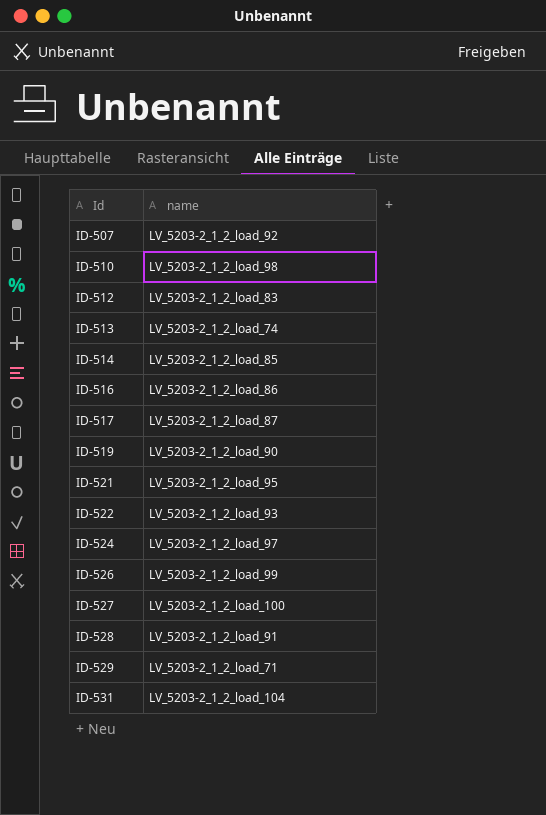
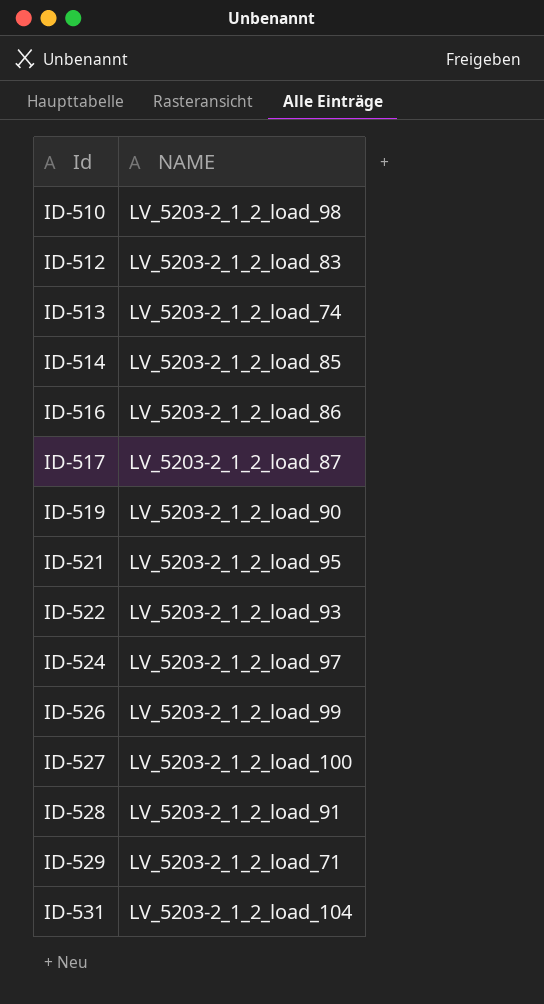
column name: name -> NAME
row ID-507: LV_5203-2_1_2_load_92 -> none

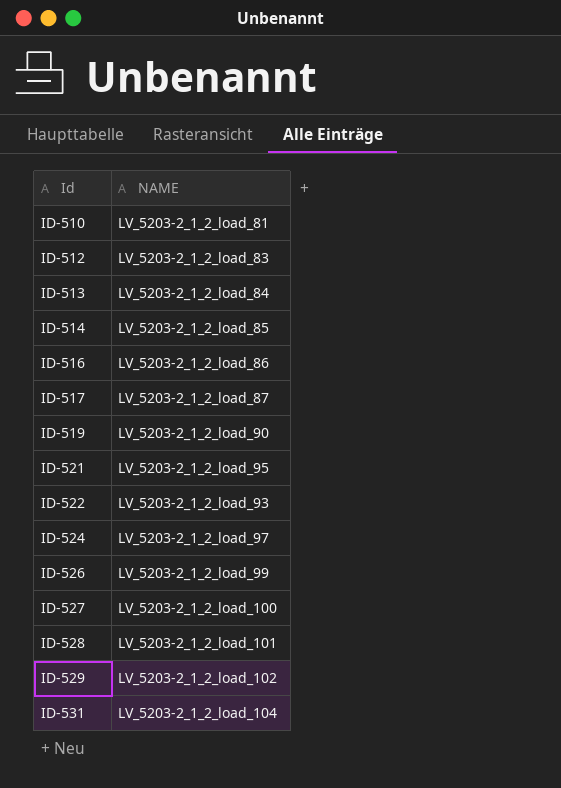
ID-510 | NAME: LV_5203-2_1_2_load_98 -> LV_5203-2_1_2_load_81
ID-513 | NAME: LV_5203-2_1_2_load_74 -> LV_5203-2_1_2_load_84
ID-528 | NAME: LV_5203-2_1_2_load_91 -> LV_5203-2_1_2_load_101
ID-529 | NAME: LV_5203-2_1_2_load_71 -> LV_5203-2_1_2_load_102

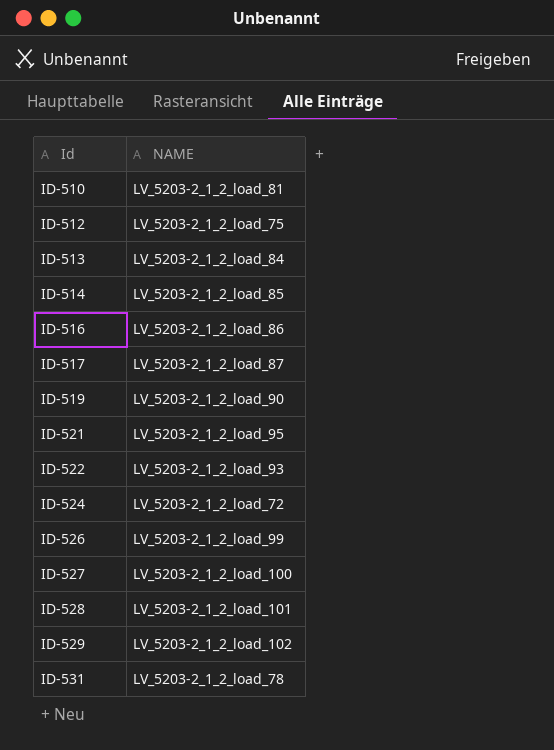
ID-512 | NAME: LV_5203-2_1_2_load_83 -> LV_5203-2_1_2_load_75
ID-524 | NAME: LV_5203-2_1_2_load_97 -> LV_5203-2_1_2_load_72
ID-531 | NAME: LV_5203-2_1_2_load_104 -> LV_5203-2_1_2_load_78

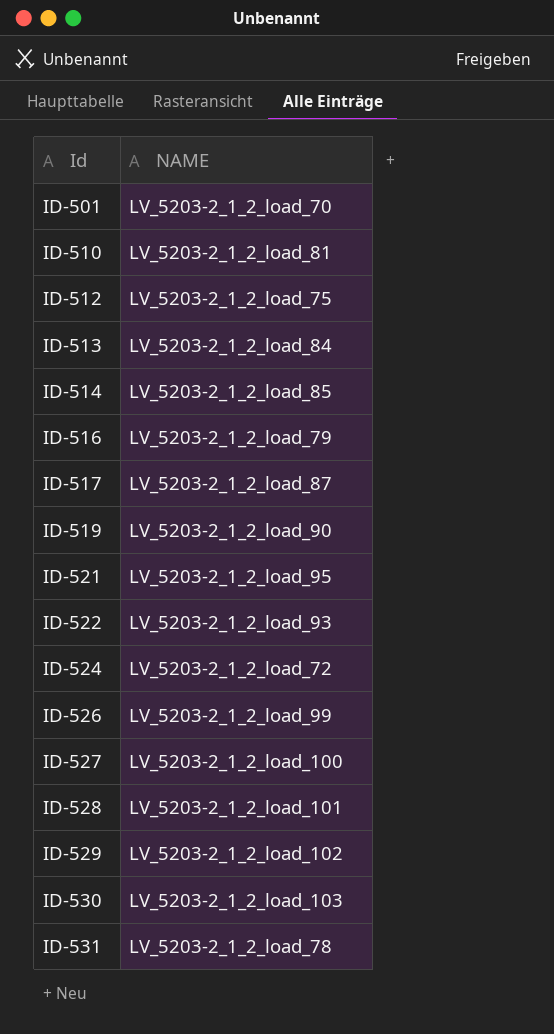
row ID-501: none -> LV_5203-2_1_2_load_70
ID-516 | NAME: LV_5203-2_1_2_load_86 -> LV_5203-2_1_2_load_79
row ID-530: none -> LV_5203-2_1_2_load_103

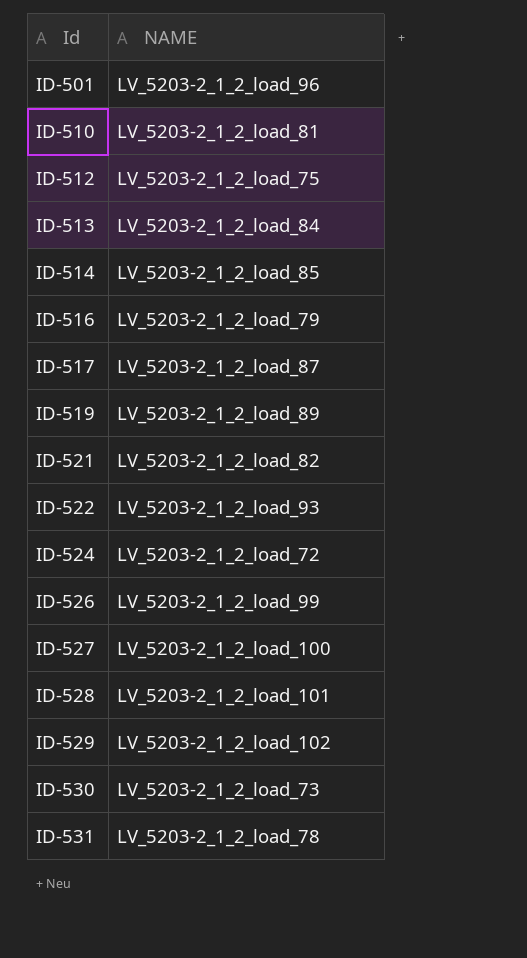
ID-501 | NAME: LV_5203-2_1_2_load_70 -> LV_5203-2_1_2_load_96
ID-519 | NAME: LV_5203-2_1_2_load_90 -> LV_5203-2_1_2_load_89
ID-521 | NAME: LV_5203-2_1_2_load_95 -> LV_5203-2_1_2_load_82
ID-530 | NAME: LV_5203-2_1_2_load_103 -> LV_5203-2_1_2_load_73

